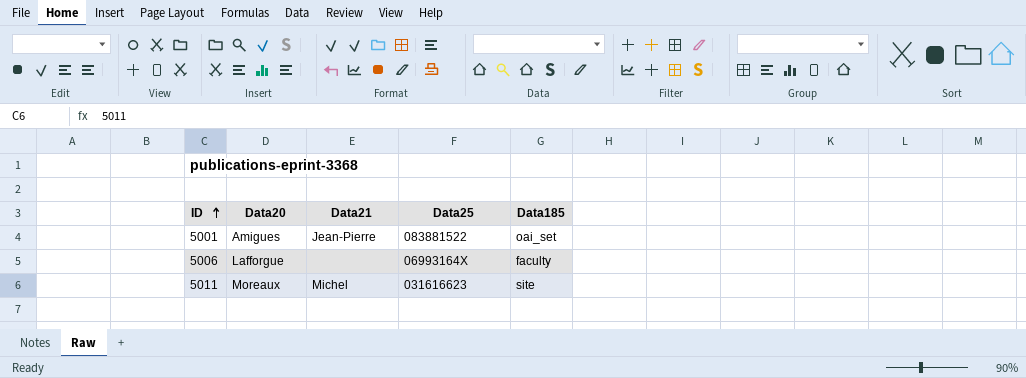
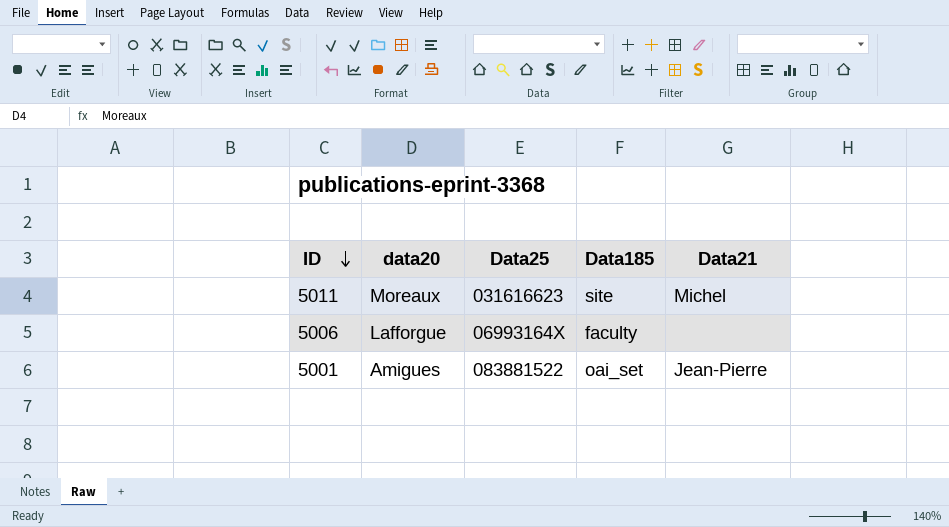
row order: ID ascending -> ID descending
column name: Data20 -> data20
column Data21 | position: 3 -> 5

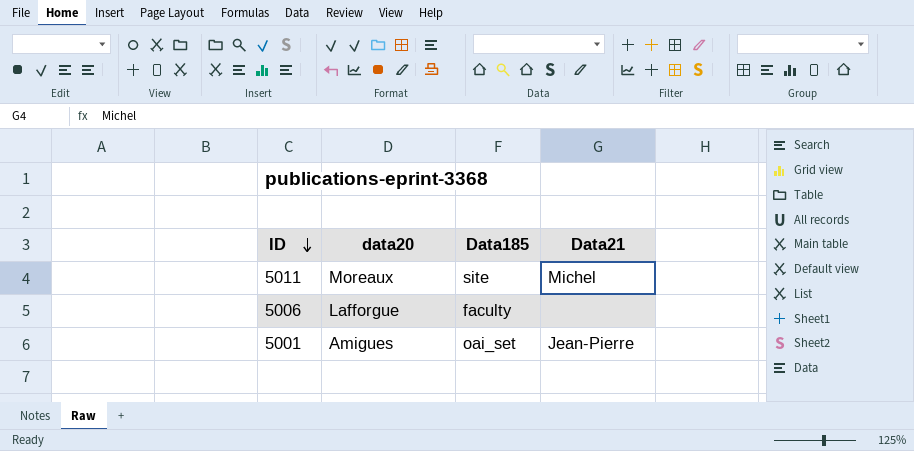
column Data25 | position: 3 -> none

